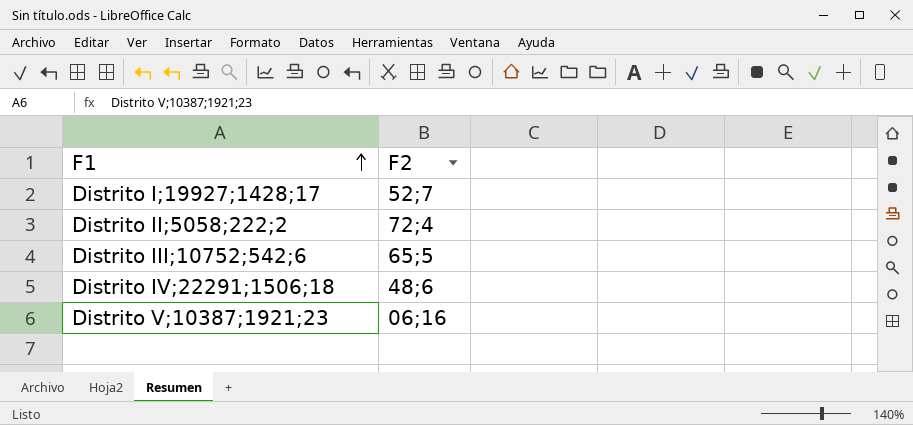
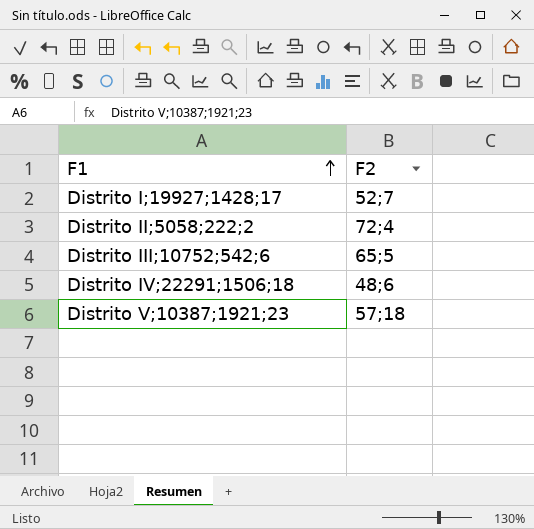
Distrito V;10387;1921;23 | F2: 06;16 -> 57;18

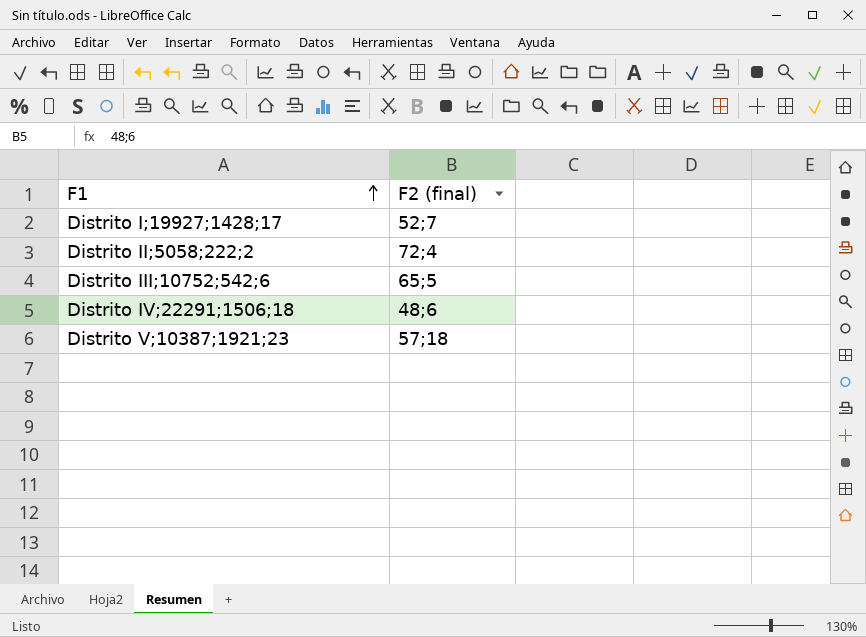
column name: F2 -> F2 (final)

